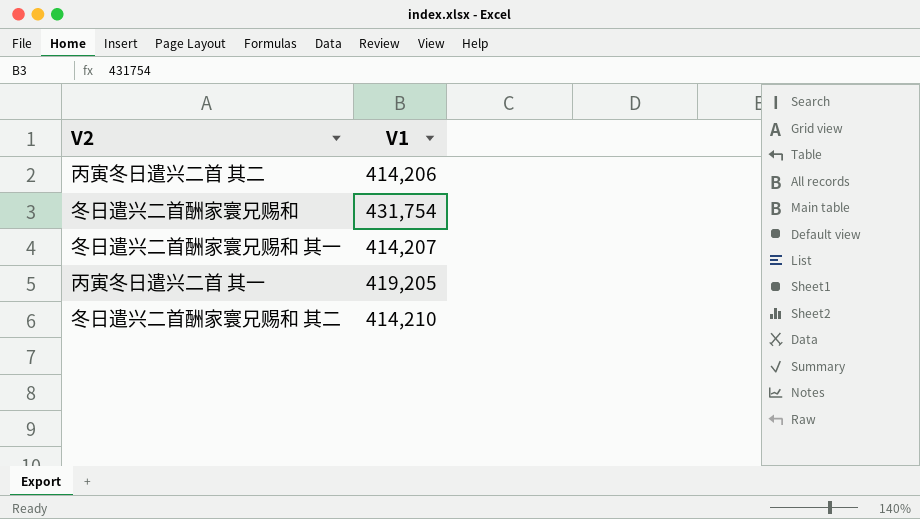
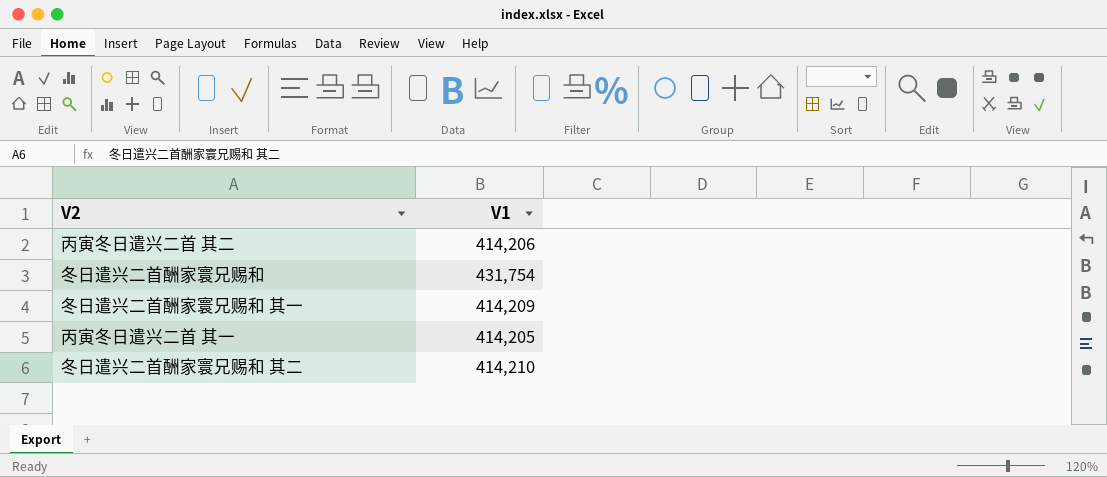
冬日遣兴二首酬家寰兄赐和 其一 | V1: 414,207 -> 414,209
丙寅冬日遣兴二首 其一 | V1: 419,205 -> 414,205

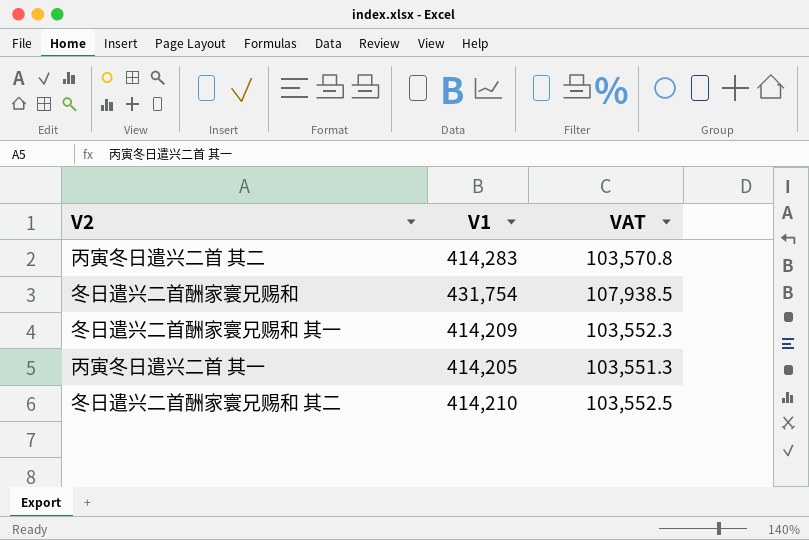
column VAT | formula: none -> [V1] * 0.25
丙寅冬日遣兴二首 其二 | V1: 414,206 -> 414,283

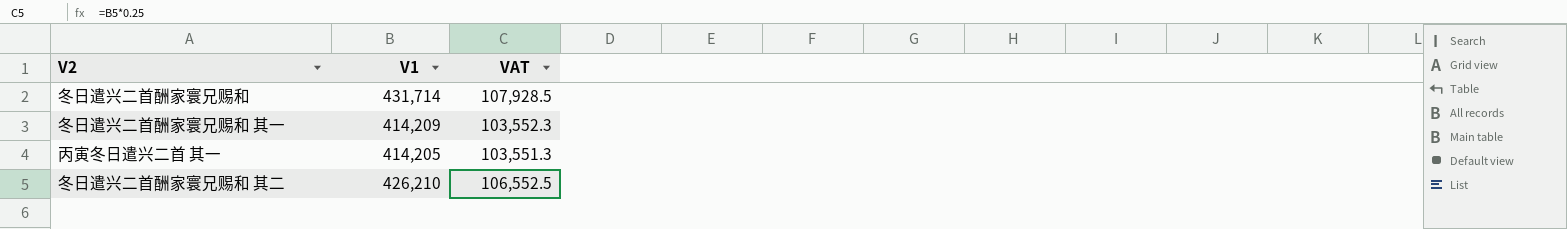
row 丙寅冬日遣兴二首 其二: 414,283 | 103,570.8 -> none
冬日遣兴二首酬家寰兄赐和 | V1: 431,754 -> 431,714
冬日遣兴二首酬家寰兄赐和 | VAT: 107,938.5 -> 107,928.5
冬日遣兴二首酬家寰兄赐和 其二 | V1: 414,210 -> 426,210
冬日遣兴二首酬家寰兄赐和 其二 | VAT: 103,552.5 -> 106,552.5

